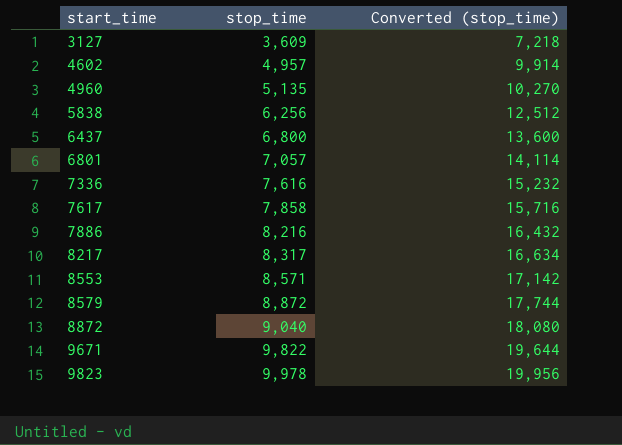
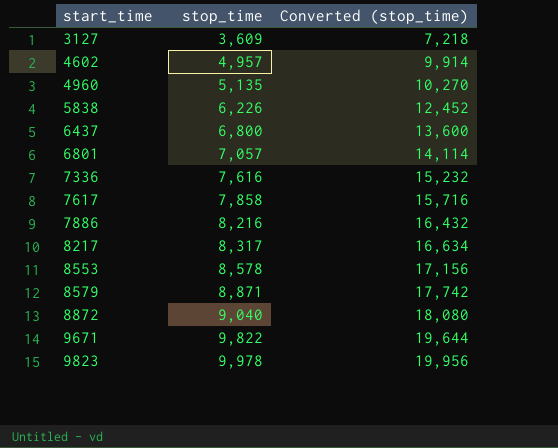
5838 | stop_time: 6,256 -> 6,226
5838 | Converted (stop_time): 12,512 -> 12,452
8553 | stop_time: 8,571 -> 8,578
8553 | Converted (stop_time): 17,142 -> 17,156
8579 | stop_time: 8,872 -> 8,871
8579 | Converted (stop_time): 17,744 -> 17,742

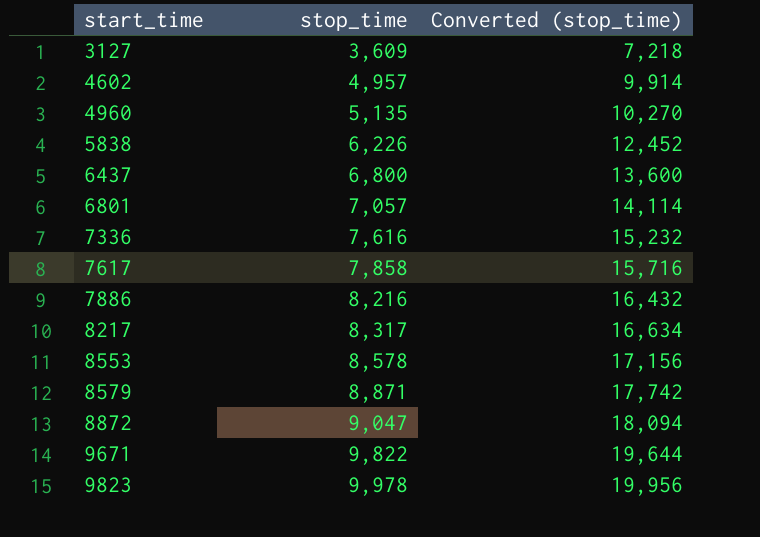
8872 | stop_time: 9,040 -> 9,047
8872 | Converted (stop_time): 18,080 -> 18,094

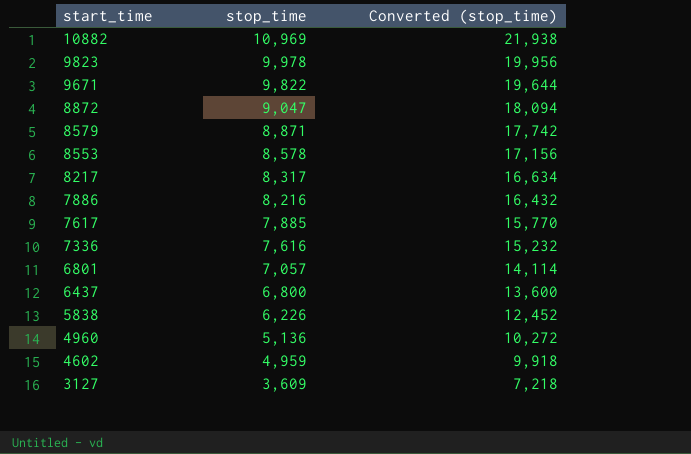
row order: start_time ascending -> start_time descending
row 10882: none -> 10,969 | 21,938
7617 | stop_time: 7,858 -> 7,885
7617 | Converted (stop_time): 15,716 -> 15,770
4960 | stop_time: 5,135 -> 5,136
4960 | Converted (stop_time): 10,270 -> 10,272
4602 | stop_time: 4,957 -> 4,959
4602 | Converted (stop_time): 9,914 -> 9,918

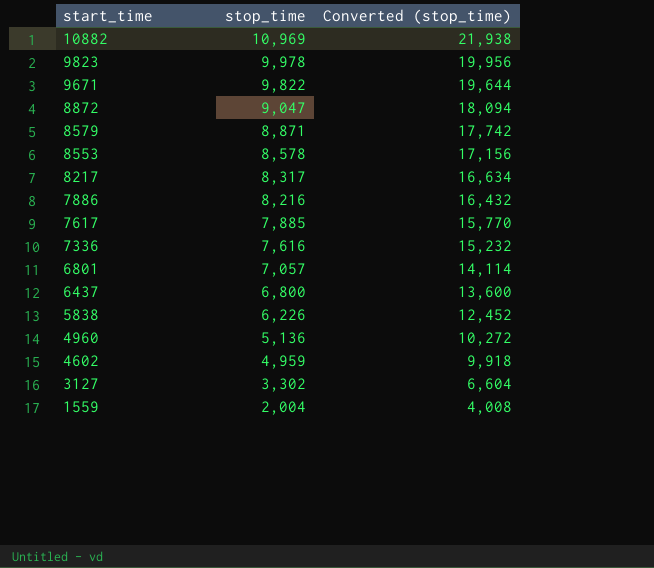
3127 | stop_time: 3,609 -> 3,302
3127 | Converted (stop_time): 7,218 -> 6,604
row 1559: none -> 2,004 | 4,008

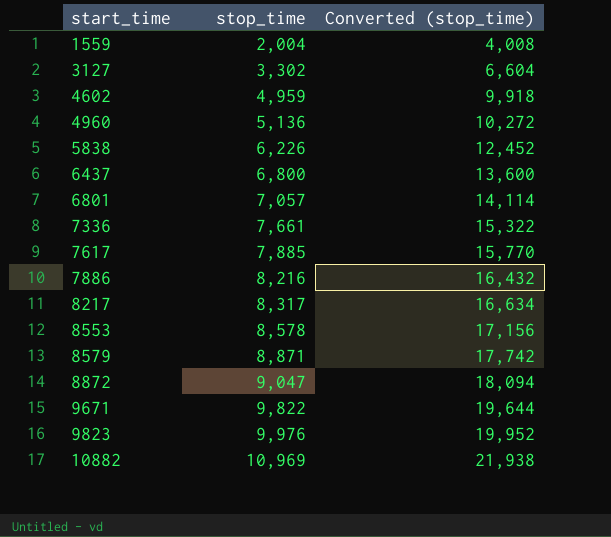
row order: start_time descending -> start_time ascending
7336 | stop_time: 7,616 -> 7,661
7336 | Converted (stop_time): 15,232 -> 15,322
9823 | stop_time: 9,978 -> 9,976
9823 | Converted (stop_time): 19,956 -> 19,952

